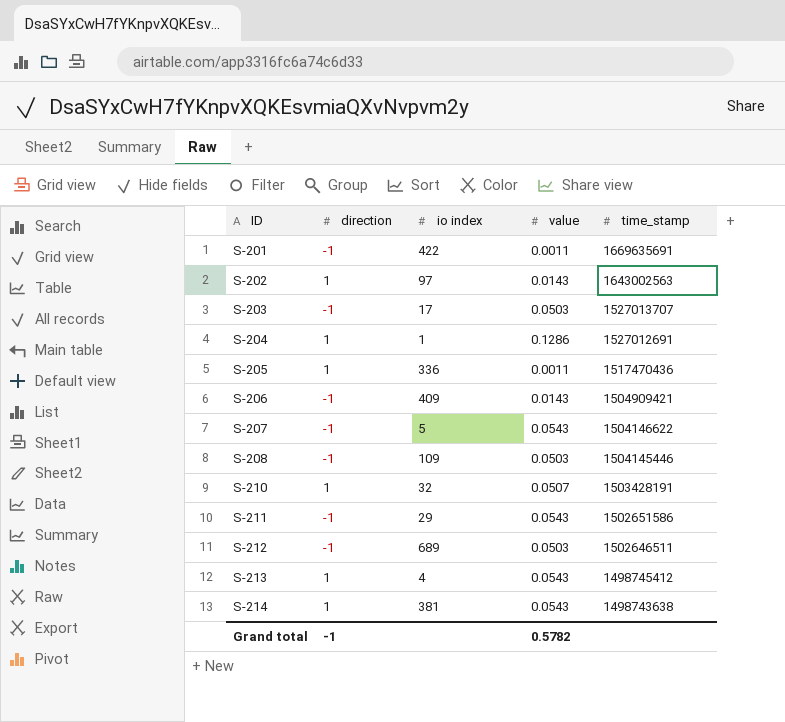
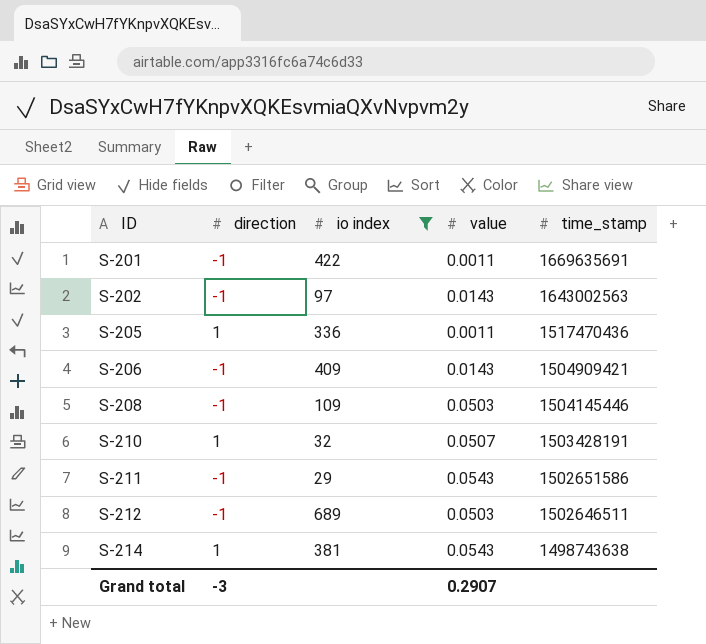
filter: none -> io index >= 29
S-202 | direction: 1 -> -1
Grand total | direction: -1 -> -3
Grand total | value: 0.5782 -> 0.2907

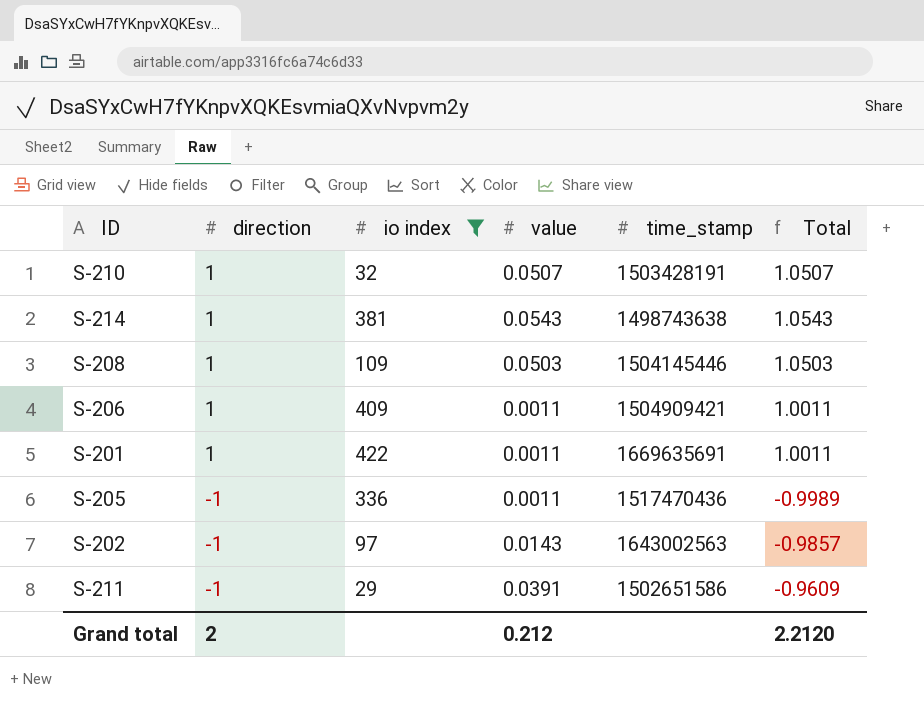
row order: ID ascending -> direction descending
column Total | formula: none -> [direction] + [value]
row S-212: -1 | 689 | 0.0503 | 1502646511 -> none
S-208 | direction: -1 -> 1
S-206 | direction: -1 -> 1
S-206 | value: 0.0143 -> 0.0011
S-201 | direction: -1 -> 1
S-205 | direction: 1 -> -1
S-211 | value: 0.0543 -> 0.0391
Grand total | direction: -3 -> 2
Grand total | value: 0.2907 -> 0.212

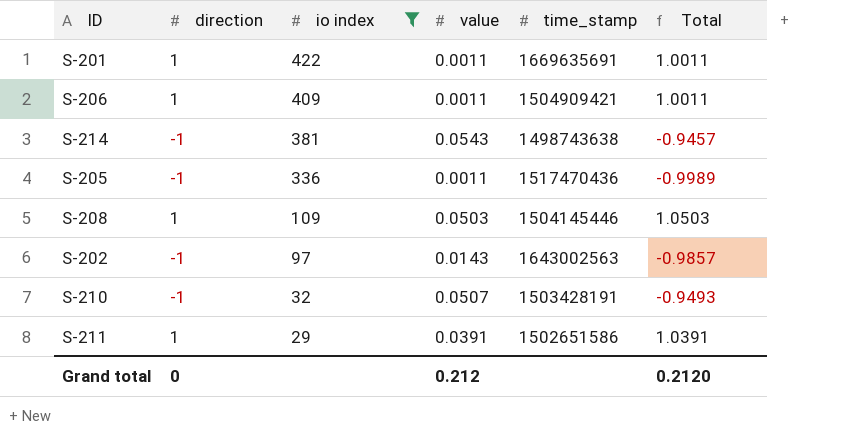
row order: direction descending -> io index descending
S-214 | direction: 1 -> -1
S-214 | Total: 1.0543 -> -0.9457
S-210 | direction: 1 -> -1
S-210 | Total: 1.0507 -> -0.9493
S-211 | direction: -1 -> 1
S-211 | Total: -0.9609 -> 1.0391
Grand total | direction: 2 -> 0
Grand total | Total: 2.2120 -> 0.2120

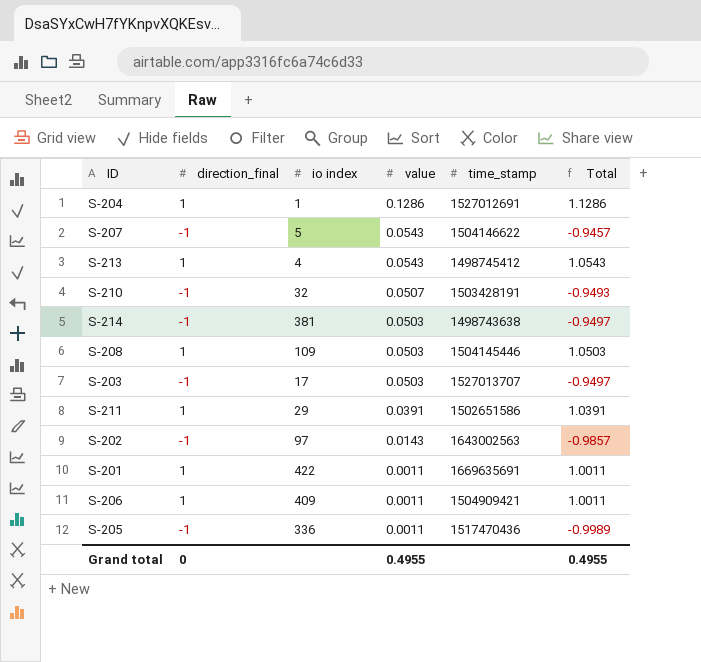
filter: io index >= 29 -> none
row order: io index descending -> value descending
column name: direction -> direction_final
S-214 | value: 0.0543 -> 0.0503
S-214 | Total: -0.9457 -> -0.9497
Grand total | value: 0.212 -> 0.4955
Grand total | Total: 0.2120 -> 0.4955

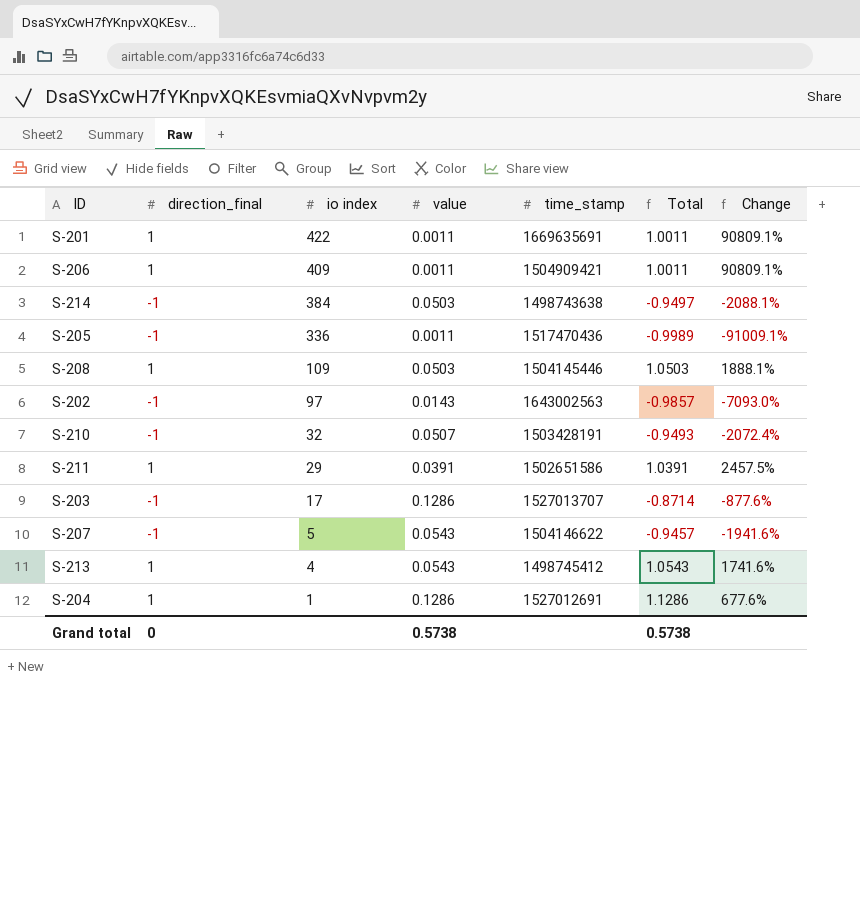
row order: value descending -> io index descending
column Change | formula: none -> ([direction_final] - [value]) / [value]
S-214 | io index: 381 -> 384
S-203 | value: 0.0503 -> 0.1286
S-203 | Total: -0.9497 -> -0.8714
Grand total | value: 0.4955 -> 0.5738
Grand total | Total: 0.4955 -> 0.5738

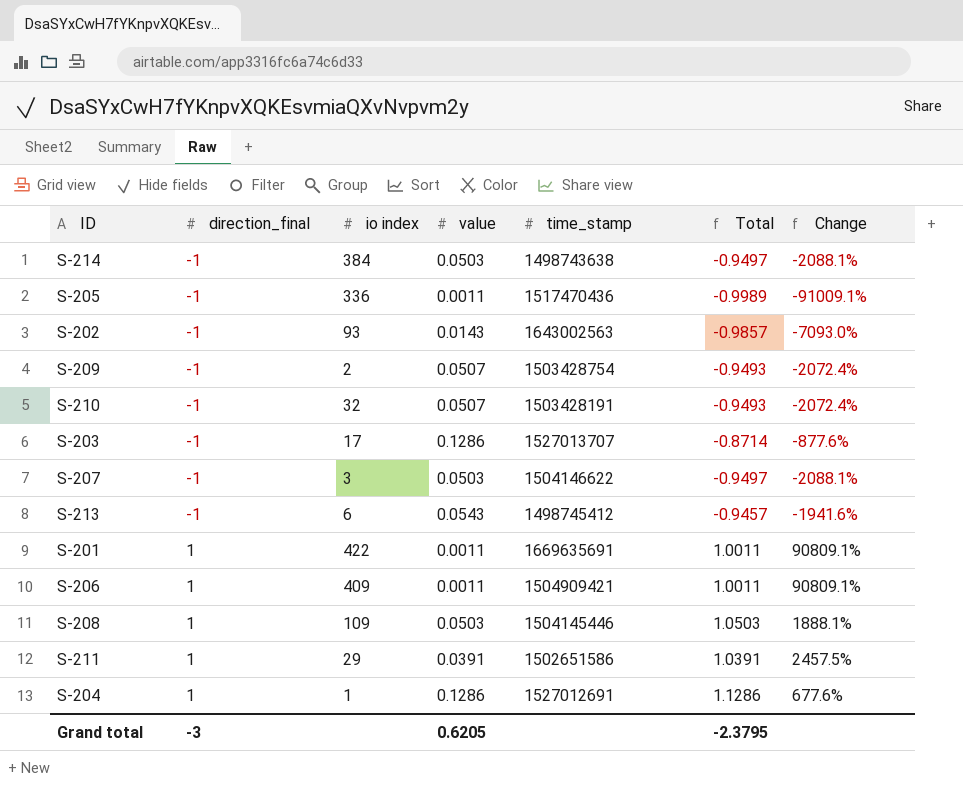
row order: io index descending -> direction_final ascending
S-202 | io index: 97 -> 93
row S-209: none -> -1 | 2 | 0.0507 | 1503428754 | -0.9493 | -2072.4%
S-207 | io index: 5 -> 3
S-207 | value: 0.0543 -> 0.0503
S-207 | Total: -0.9457 -> -0.9497
S-207 | Change: -1941.6% -> -2088.1%
S-213 | direction_final: 1 -> -1
S-213 | io index: 4 -> 6
S-213 | Total: 1.0543 -> -0.9457
S-213 | Change: 1741.6% -> -1941.6%
Grand total | direction_final: 0 -> -3
Grand total | value: 0.5738 -> 0.6205
Grand total | Total: 0.5738 -> -2.3795

